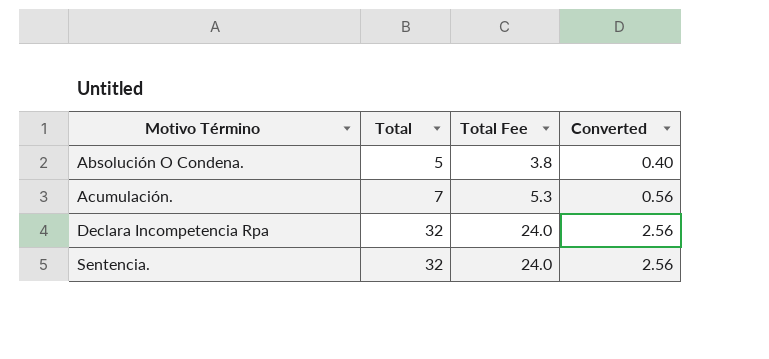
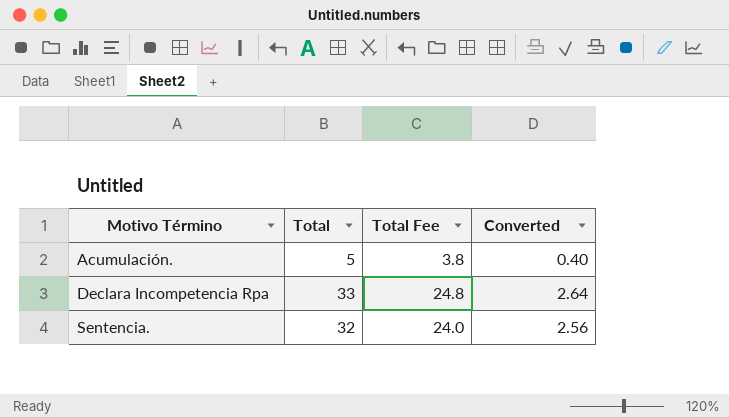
row Absolución O Condena.: 5 | 3.8 | 0.40 -> none
Acumulación. | Total: 7 -> 5
Acumulación. | Total Fee: 5.3 -> 3.8
Acumulación. | Converted: 0.56 -> 0.40
Declara Incompetencia Rpa | Total: 32 -> 33
Declara Incompetencia Rpa | Total Fee: 24.0 -> 24.8
Declara Incompetencia Rpa | Converted: 2.56 -> 2.64

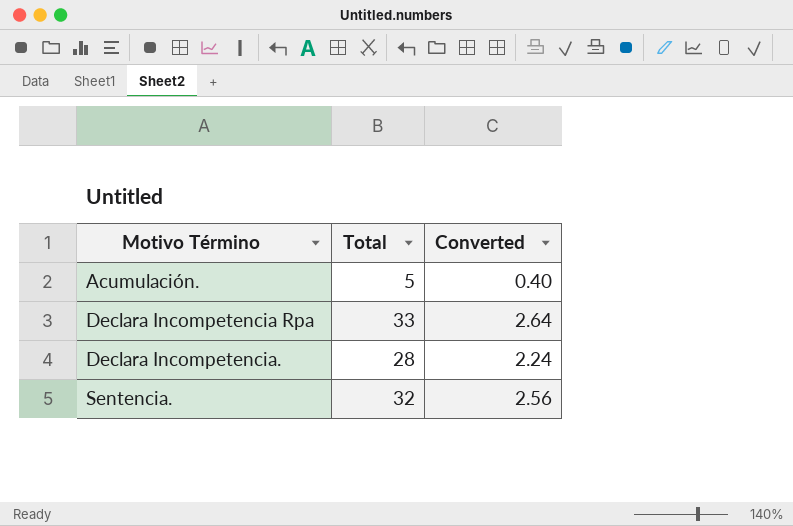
column Total Fee | formula: [Total] * 0.75 -> none
row Declara Incompetencia.: none -> 28 | 2.24

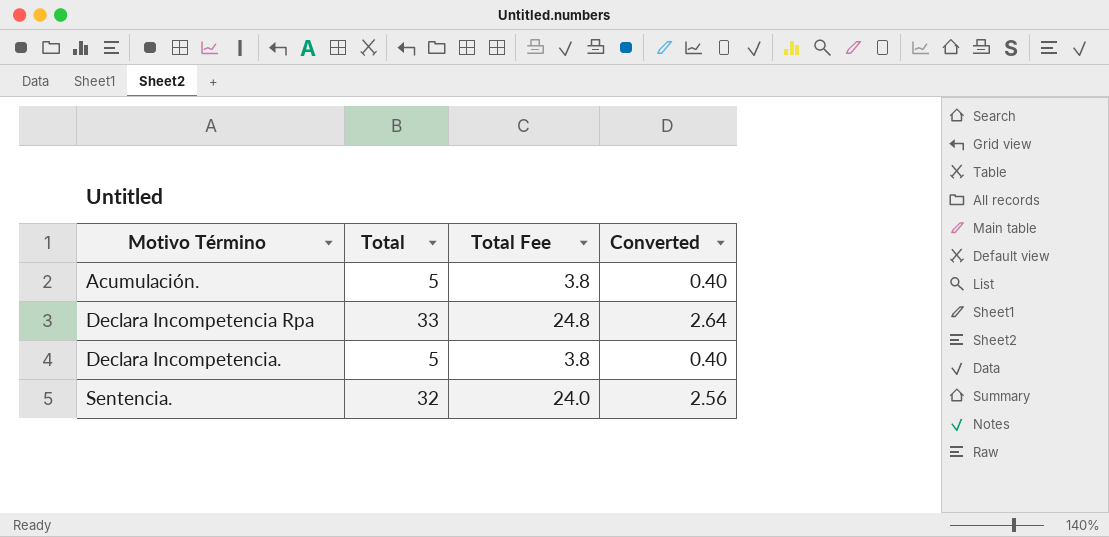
column Total Fee | formula: none -> [Total] * 0.75
Declara Incompetencia. | Total: 28 -> 5
Declara Incompetencia. | Converted: 2.24 -> 0.40

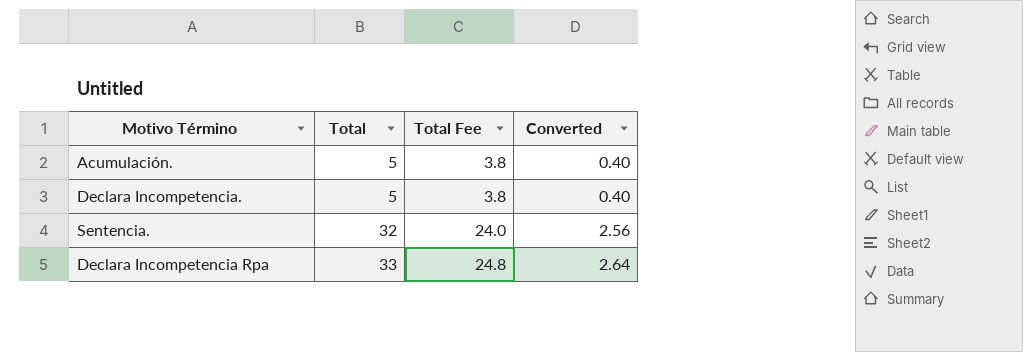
row order: Motivo Término ascending -> Total ascending

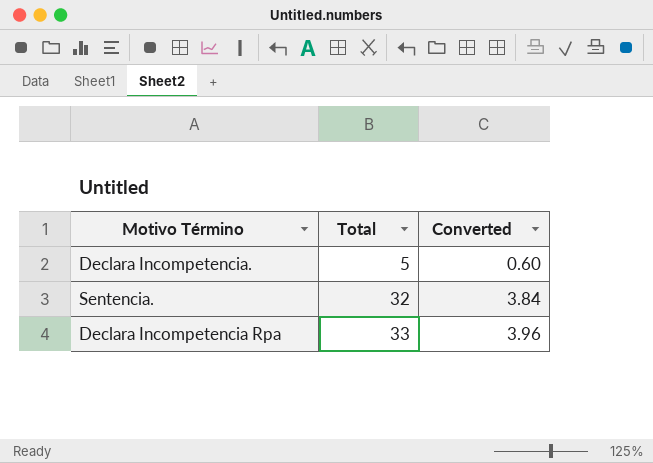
column Total Fee | formula: [Total] * 0.75 -> none
column Converted | formula: [Total] * 0.08 -> [Total] * 0.12
row Acumulación.: 5 | 3.8 | 0.40 -> none

